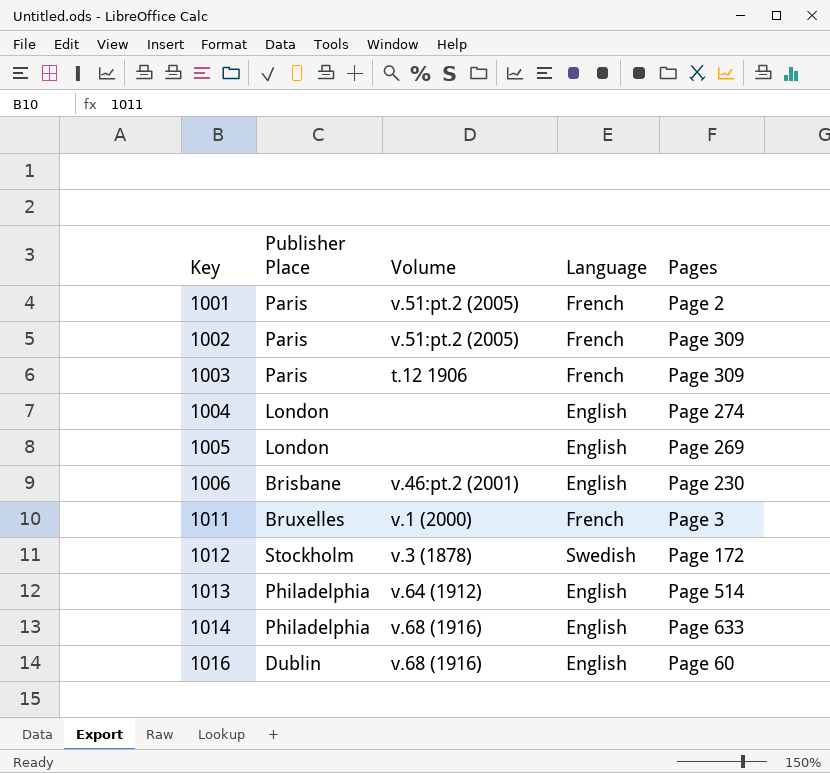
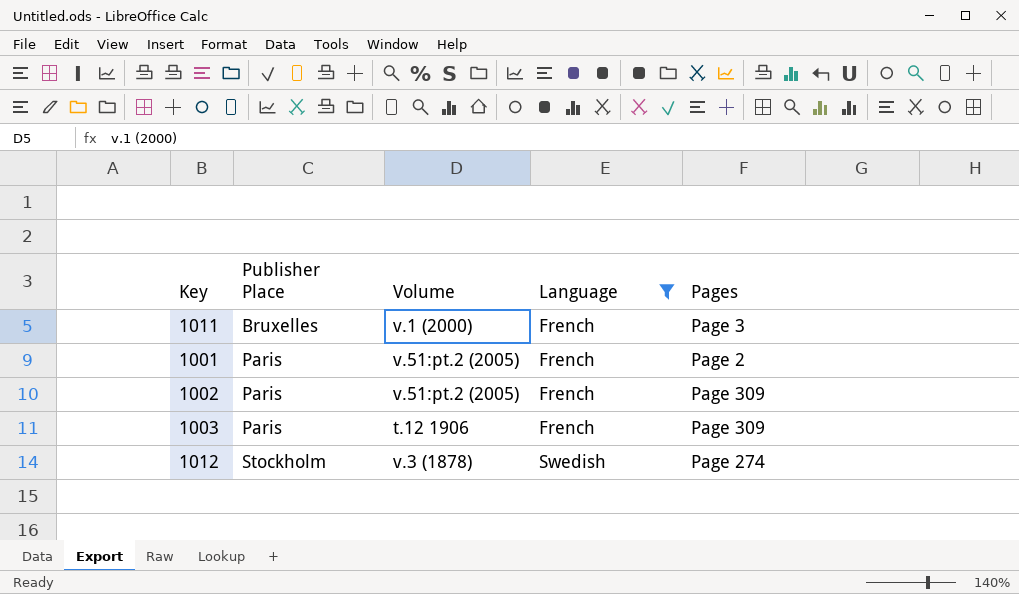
filter: none -> Language != English
row order: Key ascending -> Publisher Place ascending
1012 | Pages: Page 172 -> Page 274

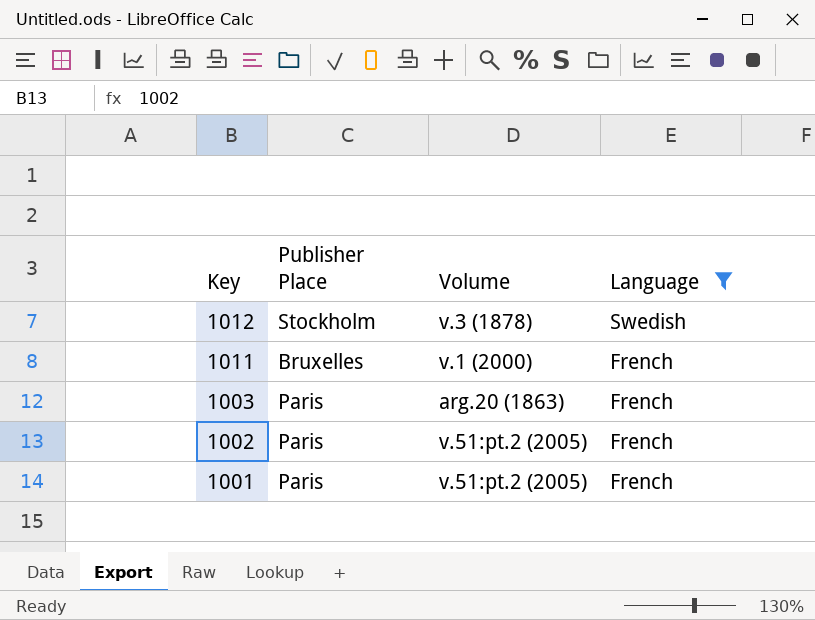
row order: Publisher Place ascending -> Key descending
column Pages | position: 5 -> none
1003 | Volume: t.12 1906 -> arg.20 (1863)

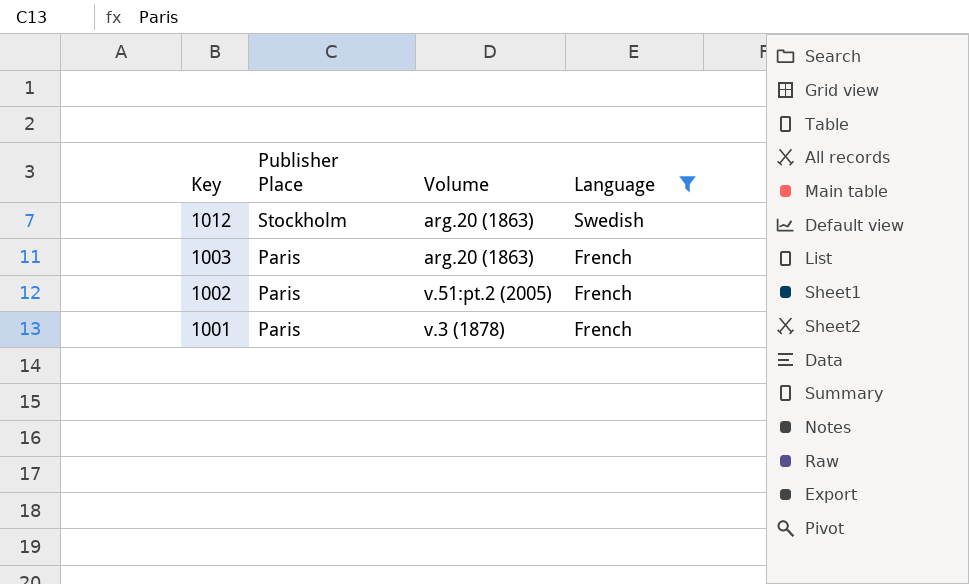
row 1011: Bruxelles | v.1 (2000) | French -> none
1012 | Volume: v.3 (1878) -> arg.20 (1863)
1001 | Volume: v.51:pt.2 (2005) -> v.3 (1878)

